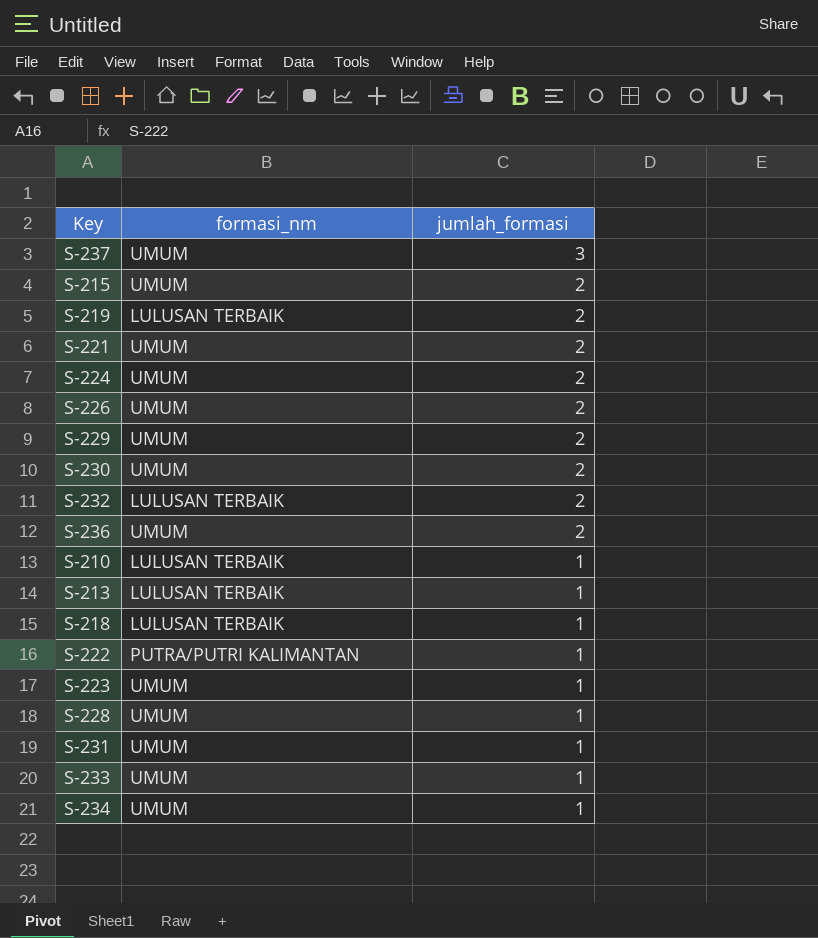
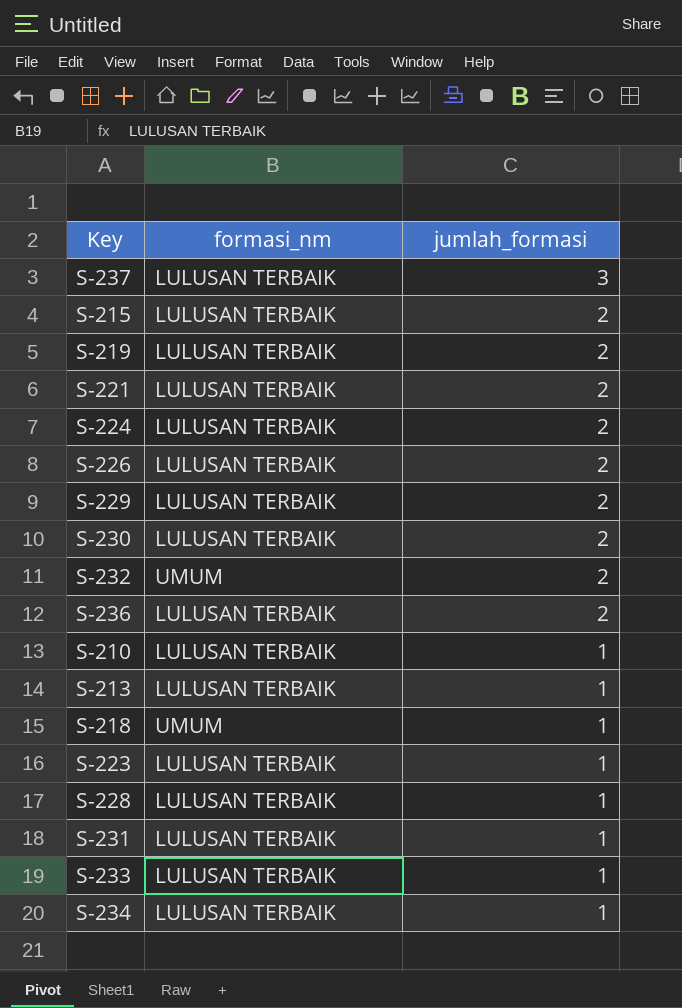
row S-222: PUTRA/PUTRI KALIMANTAN | 1 -> none
S-237 | formasi_nm: UMUM -> LULUSAN TERBAIK
S-215 | formasi_nm: UMUM -> LULUSAN TERBAIK
S-221 | formasi_nm: UMUM -> LULUSAN TERBAIK
S-224 | formasi_nm: UMUM -> LULUSAN TERBAIK
S-226 | formasi_nm: UMUM -> LULUSAN TERBAIK
S-229 | formasi_nm: UMUM -> LULUSAN TERBAIK
S-230 | formasi_nm: UMUM -> LULUSAN TERBAIK
S-232 | formasi_nm: LULUSAN TERBAIK -> UMUM
S-236 | formasi_nm: UMUM -> LULUSAN TERBAIK
S-218 | formasi_nm: LULUSAN TERBAIK -> UMUM
S-223 | formasi_nm: UMUM -> LULUSAN TERBAIK
S-228 | formasi_nm: UMUM -> LULUSAN TERBAIK
S-231 | formasi_nm: UMUM -> LULUSAN TERBAIK
S-233 | formasi_nm: UMUM -> LULUSAN TERBAIK
S-234 | formasi_nm: UMUM -> LULUSAN TERBAIK

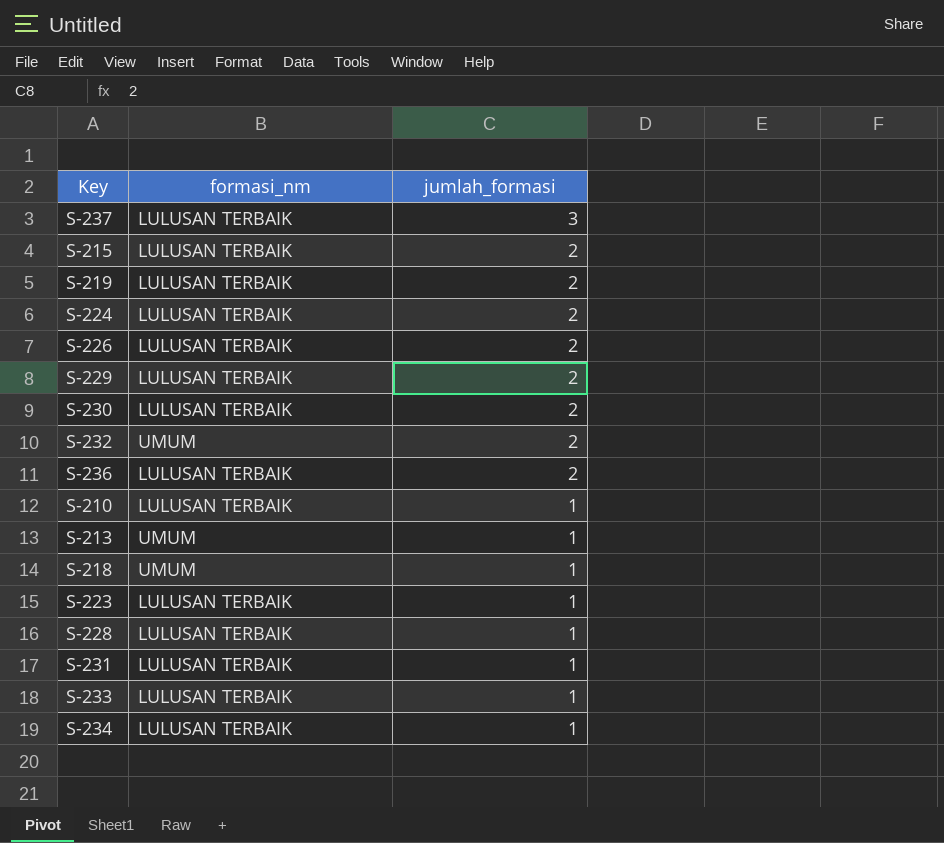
row S-221: LULUSAN TERBAIK | 2 -> none
S-213 | formasi_nm: LULUSAN TERBAIK -> UMUM

